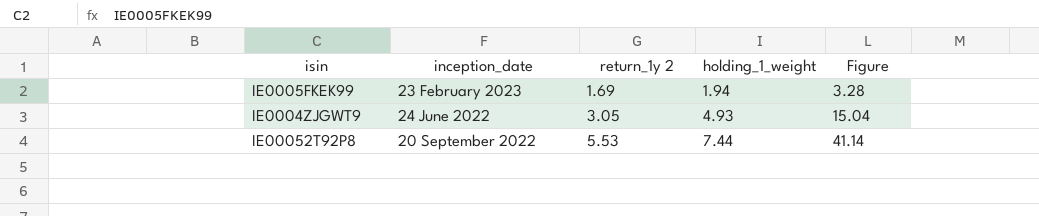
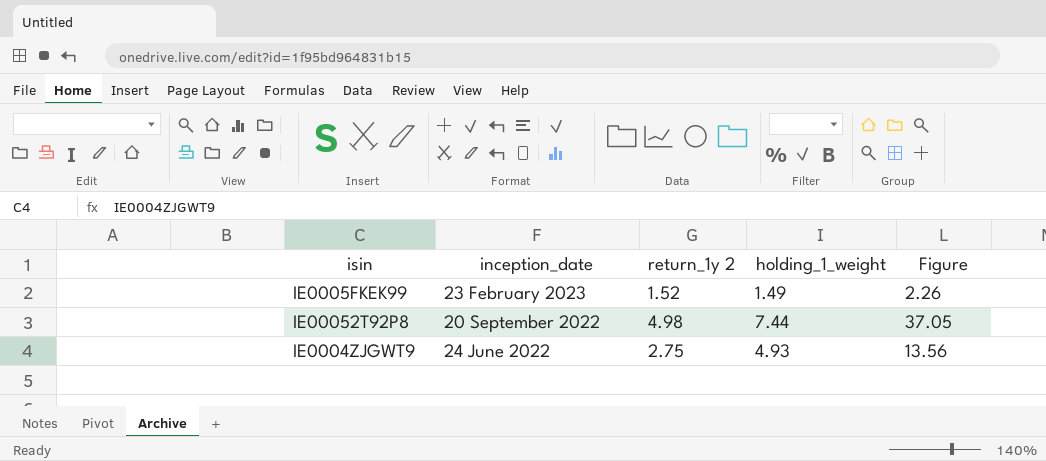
row order: return_1y 2 ascending -> inception_date descending
IE0005FKEK99 | return_1y 2: 1.69 -> 1.52
IE0005FKEK99 | holding_1_weight: 1.94 -> 1.49
IE0005FKEK99 | Figure: 3.28 -> 2.26
IE00052T92P8 | return_1y 2: 5.53 -> 4.98
IE00052T92P8 | Figure: 41.14 -> 37.05
IE0004ZJGWT9 | return_1y 2: 3.05 -> 2.75
IE0004ZJGWT9 | Figure: 15.04 -> 13.56

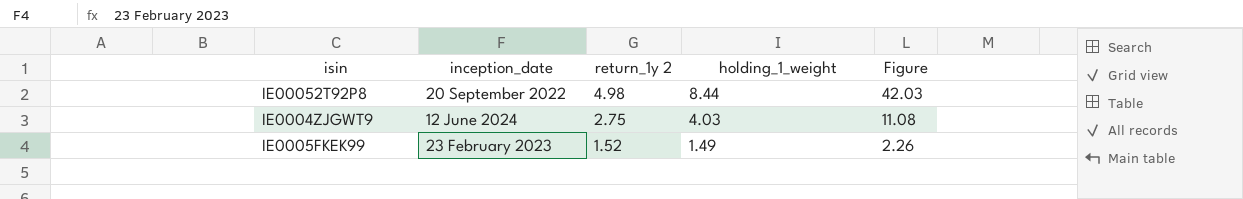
row order: inception_date descending -> return_1y 2 descending
IE00052T92P8 | holding_1_weight: 7.44 -> 8.44
IE00052T92P8 | Figure: 37.05 -> 42.03
IE0004ZJGWT9 | inception_date: 24 June 2022 -> 12 June 2024
IE0004ZJGWT9 | holding_1_weight: 4.93 -> 4.03
IE0004ZJGWT9 | Figure: 13.56 -> 11.08

